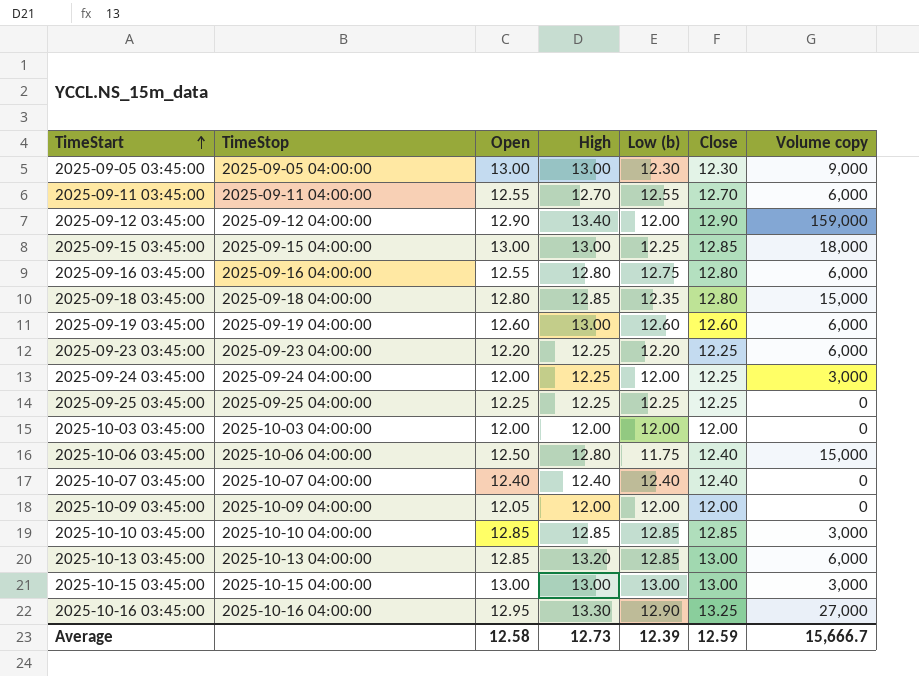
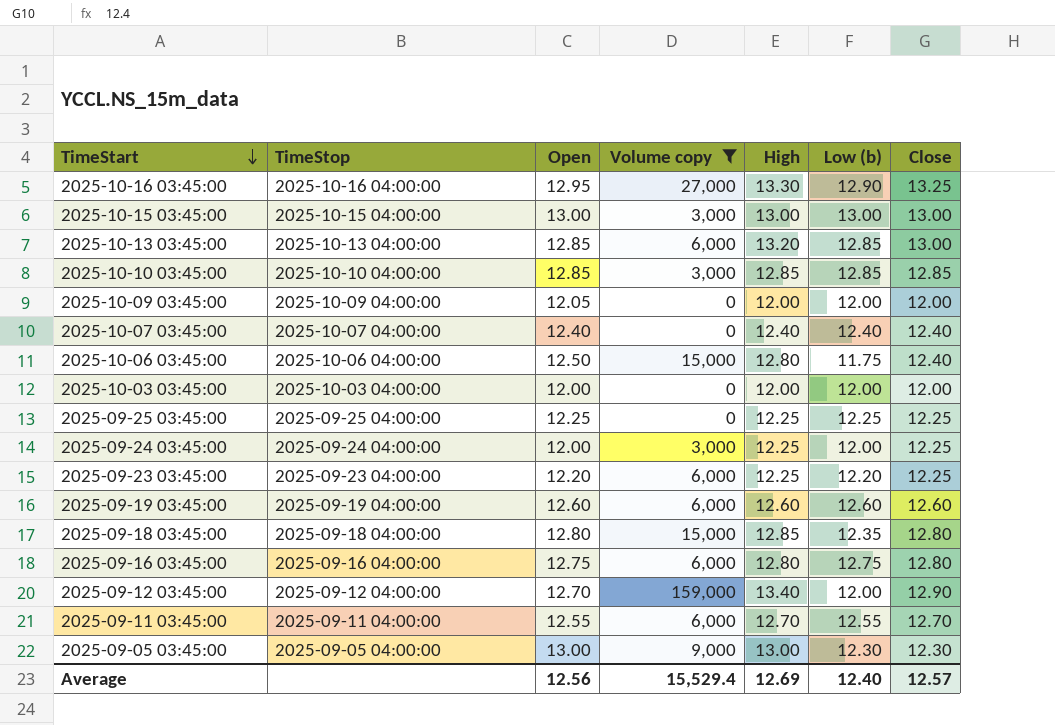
filter: none -> Volume copy != 18,000
row order: TimeStart ascending -> TimeStart descending
column Volume copy | position: 7 -> 4
2025-09-19 03:45:00 | High: 13.00 -> 12.60
2025-09-16 03:45:00 | Open: 12.55 -> 12.75
2025-09-12 03:45:00 | Open: 12.90 -> 12.70
Average | Open: 12.58 -> 12.56
Average | Volume copy: 15,666.7 -> 15,529.4
Average | High: 12.73 -> 12.69
Average | Low (b): 12.39 -> 12.40
Average | Close: 12.59 -> 12.57

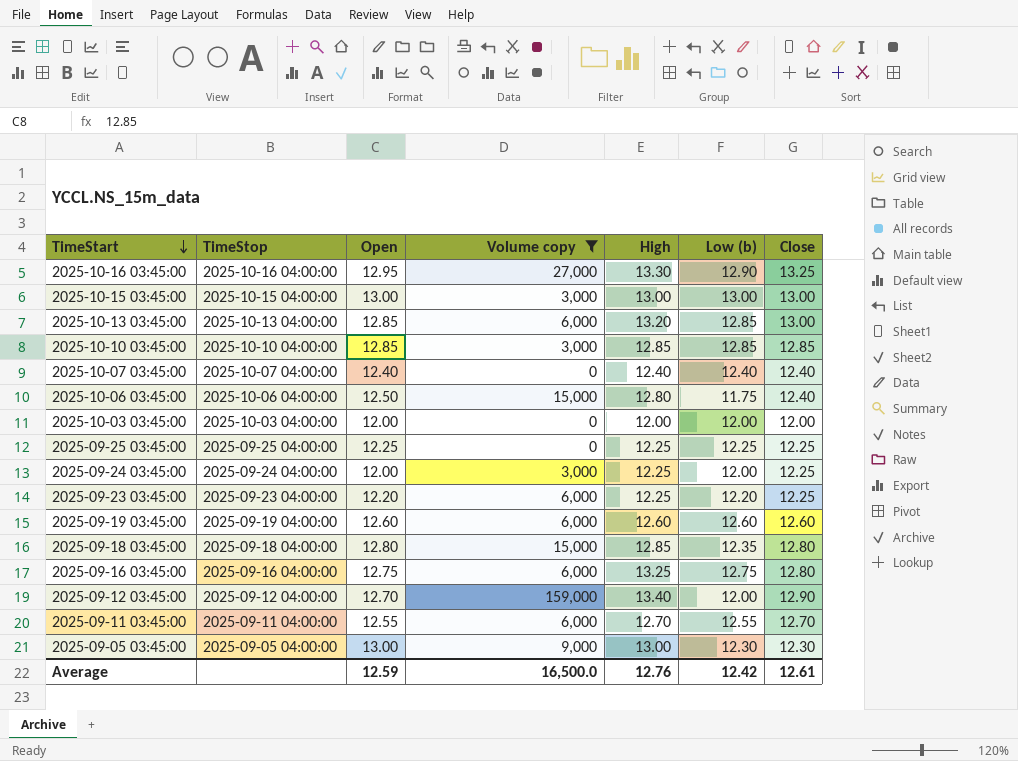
row 2025-10-09 03:45:00: 2025-10-09 04:00:00 | 12.05 | 0 | 12.00 | 12.00 | 12.00 -> none
2025-09-16 03:45:00 | High: 12.80 -> 13.25
Average | Open: 12.56 -> 12.59
Average | Volume copy: 15,529.4 -> 16,500.0
Average | High: 12.69 -> 12.76
Average | Low (b): 12.40 -> 12.42
Average | Close: 12.57 -> 12.61

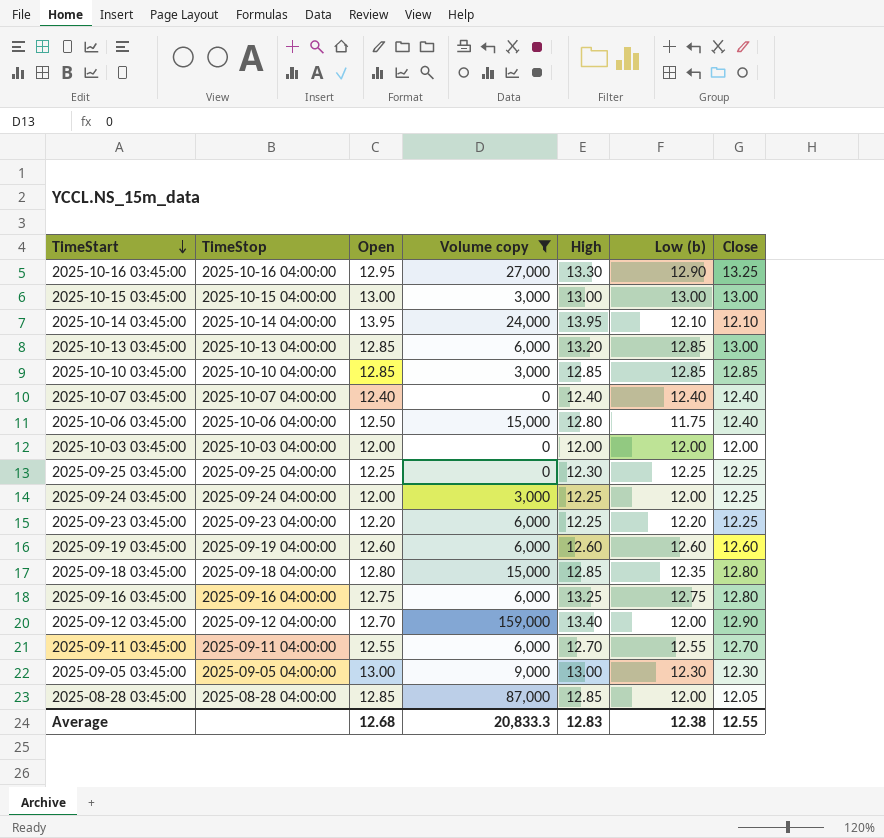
row 2025-10-14 03:45:00: none -> 2025-10-14 04:00:00 | 13.95 | 24,000 | 13.95 | 12.10 | 12.10
2025-09-25 03:45:00 | High: 12.25 -> 12.30
row 2025-08-28 03:45:00: none -> 2025-08-28 04:00:00 | 12.85 | 87,000 | 12.85 | 12.00 | 12.05
Average | Open: 12.59 -> 12.68
Average | Volume copy: 16,500.0 -> 20,833.3
Average | High: 12.76 -> 12.83
Average | Low (b): 12.42 -> 12.38
Average | Close: 12.61 -> 12.55

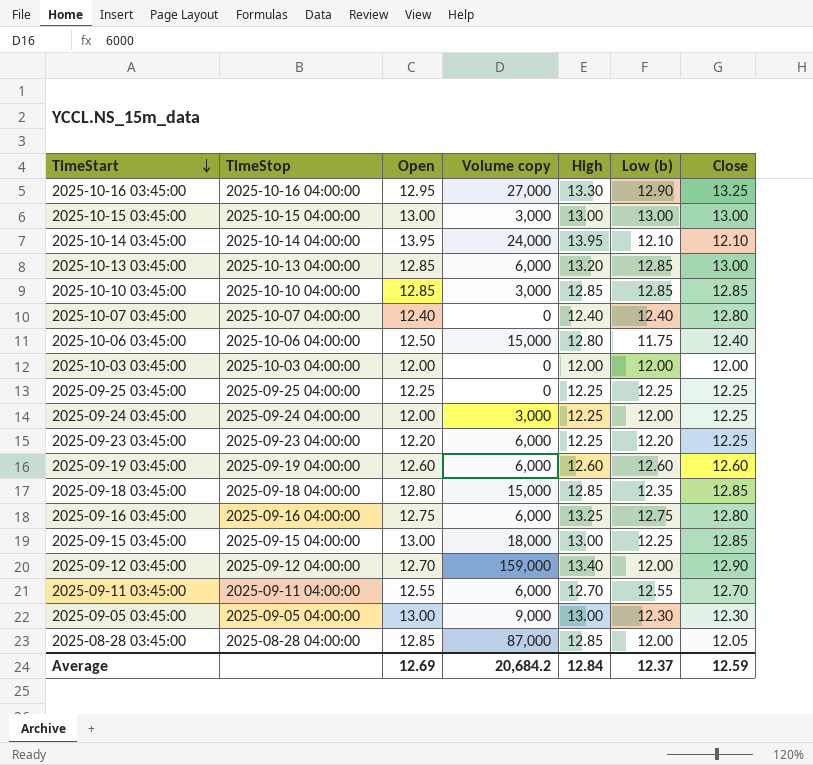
filter: Volume copy != 18,000 -> none
2025-10-07 03:45:00 | Close: 12.40 -> 12.80
2025-09-25 03:45:00 | High: 12.30 -> 12.25
2025-09-18 03:45:00 | Close: 12.80 -> 12.85
Average | Open: 12.68 -> 12.69
Average | Volume copy: 20,833.3 -> 20,684.2
Average | High: 12.83 -> 12.84
Average | Low (b): 12.38 -> 12.37
Average | Close: 12.55 -> 12.59

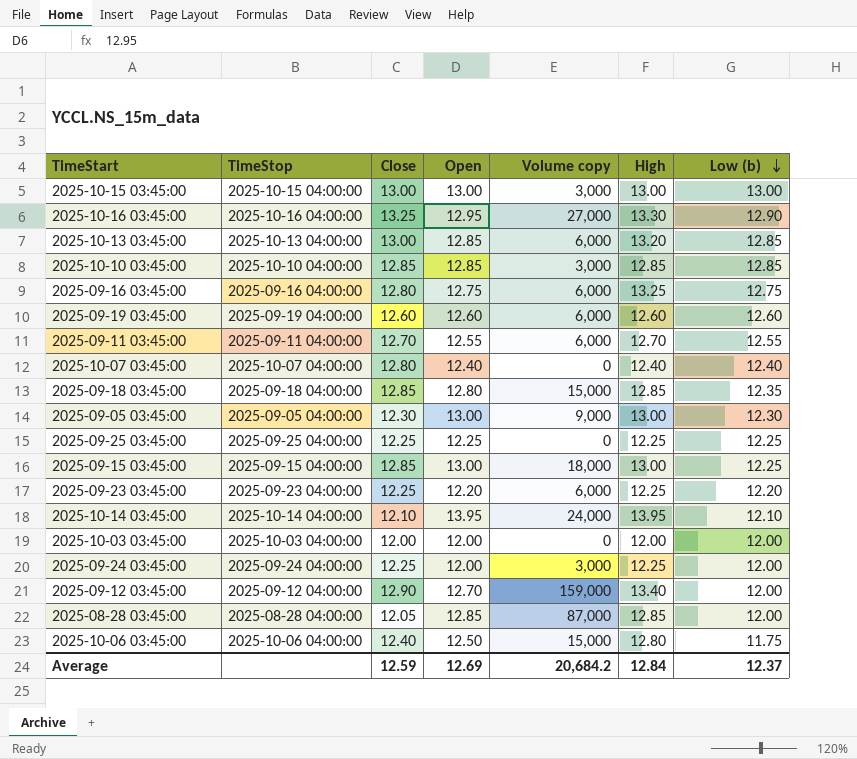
row order: TimeStart descending -> Low (b) descending
column Close | position: 7 -> 3

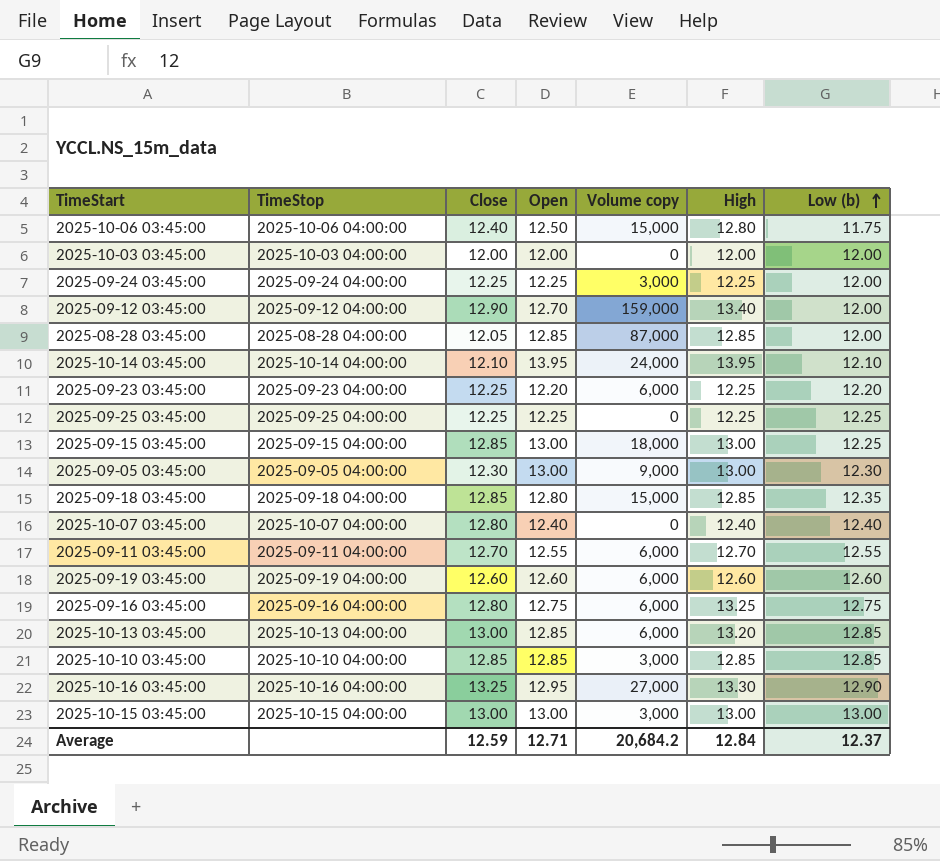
row order: Low (b) descending -> Low (b) ascending
2025-09-24 03:45:00 | Open: 12.00 -> 12.25
Average | Open: 12.69 -> 12.71

